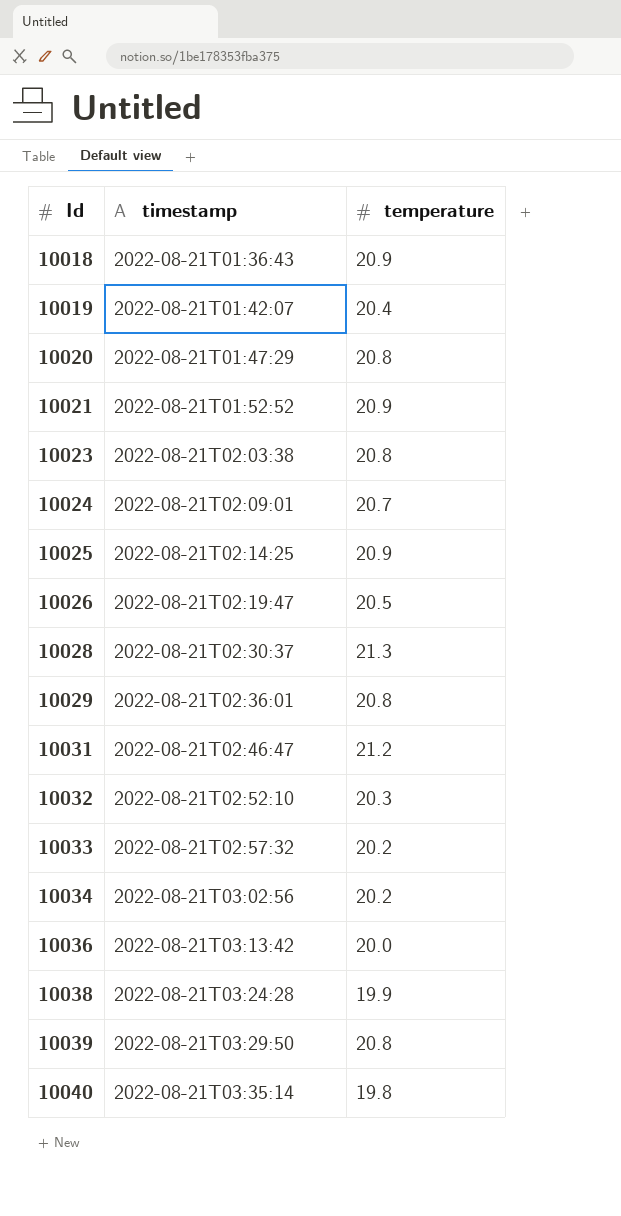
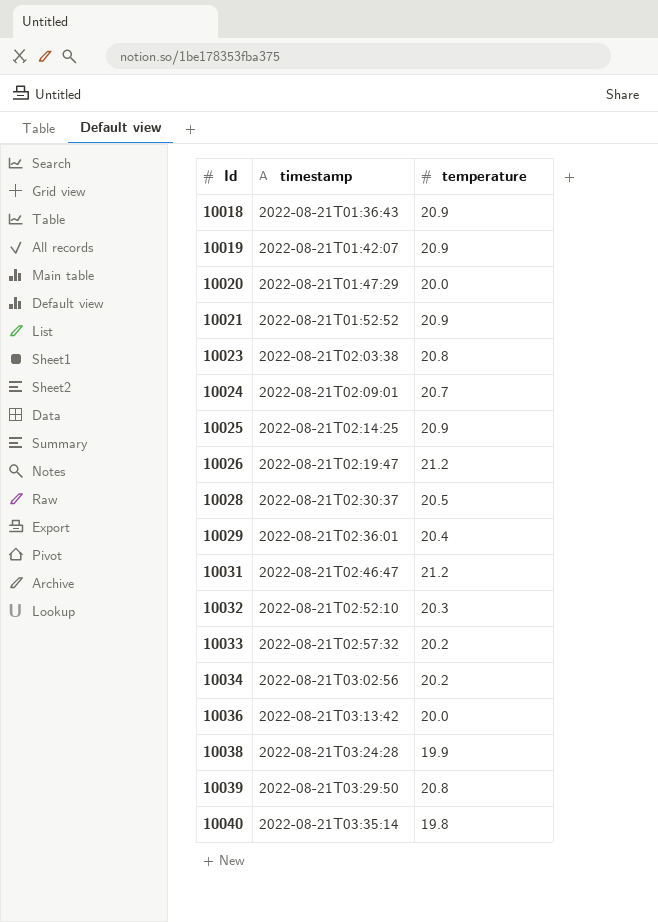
10019 | temperature: 20.4 -> 20.9
10020 | temperature: 20.8 -> 20.0
10026 | temperature: 20.5 -> 21.2
10028 | temperature: 21.3 -> 20.5
10029 | temperature: 20.8 -> 20.4

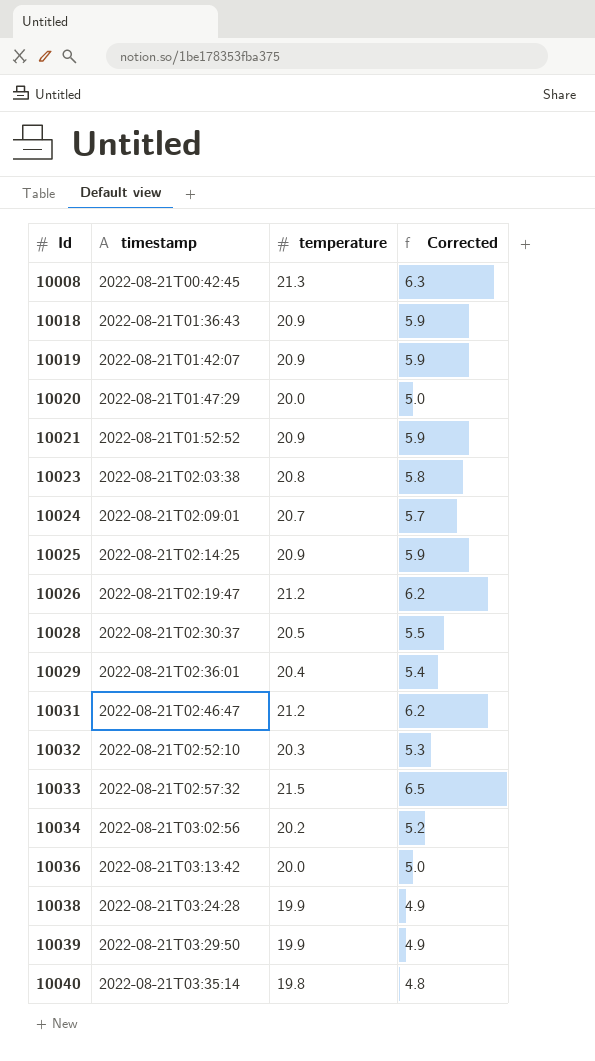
column Corrected | formula: none -> [temperature] - 15
row 10008: none -> 2022-08-21T00:42:45 | 21.3 | 6.3
10033 | temperature: 20.2 -> 21.5
10039 | temperature: 20.8 -> 19.9

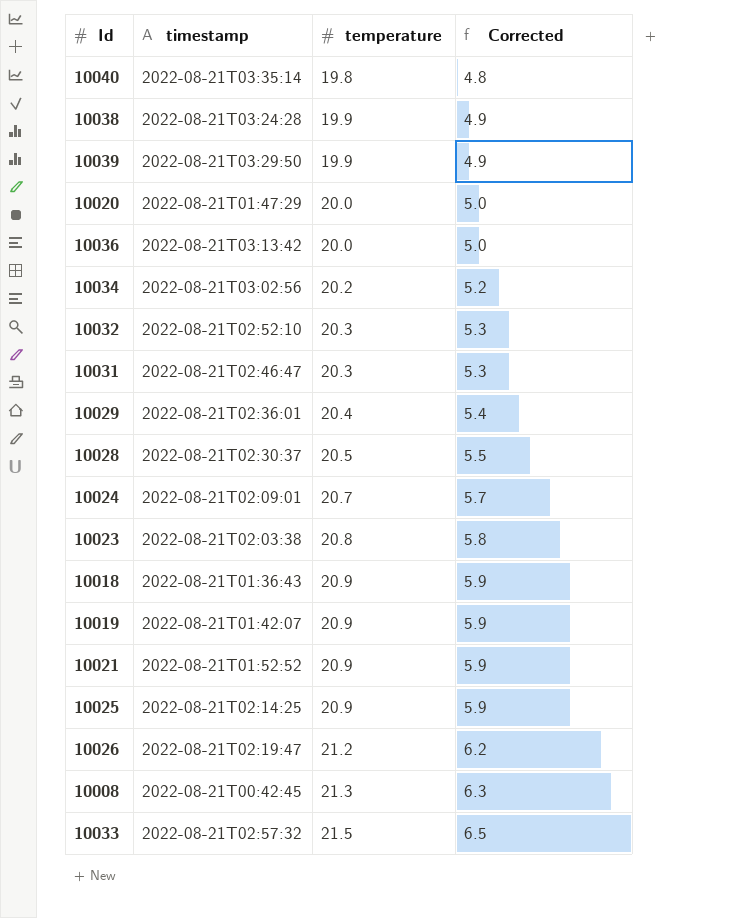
row order: Id ascending -> temperature ascending
10031 | temperature: 21.2 -> 20.3
10031 | Corrected: 6.2 -> 5.3

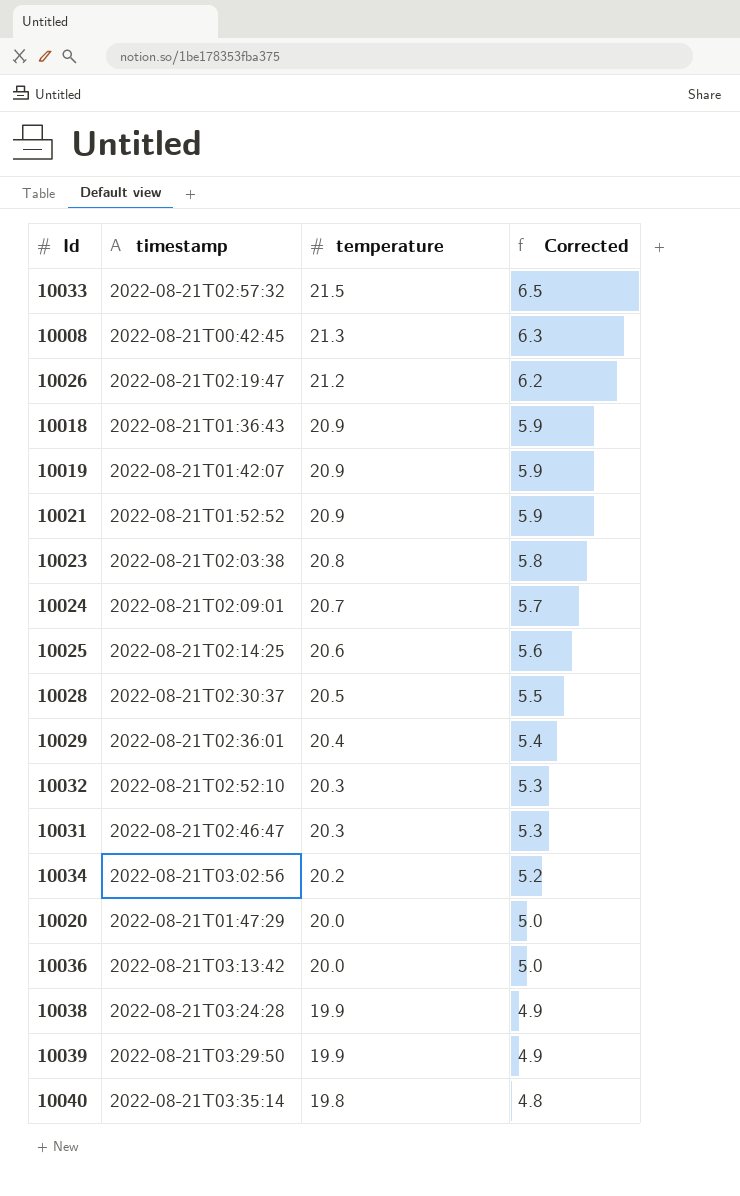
row order: temperature ascending -> temperature descending
10025 | temperature: 20.9 -> 20.6
10025 | Corrected: 5.9 -> 5.6

